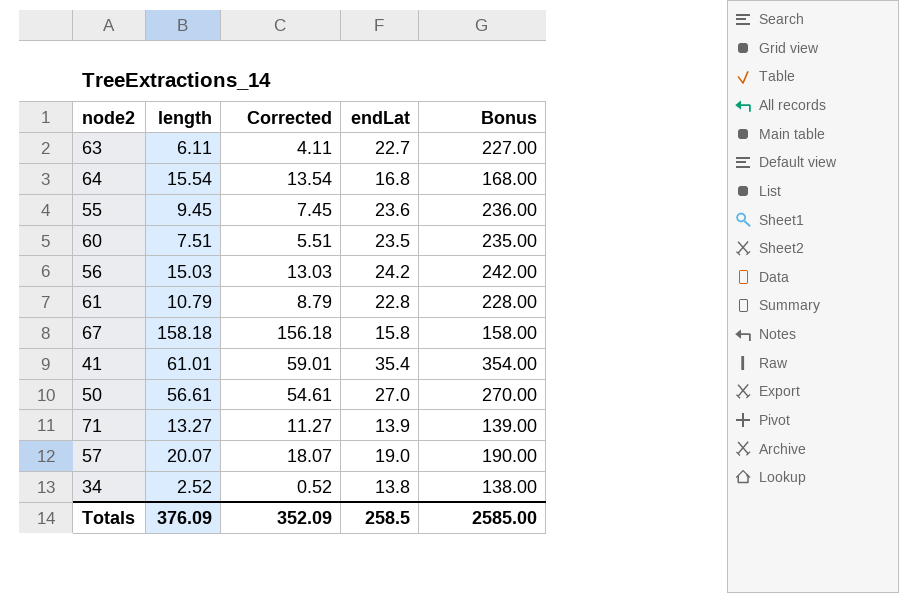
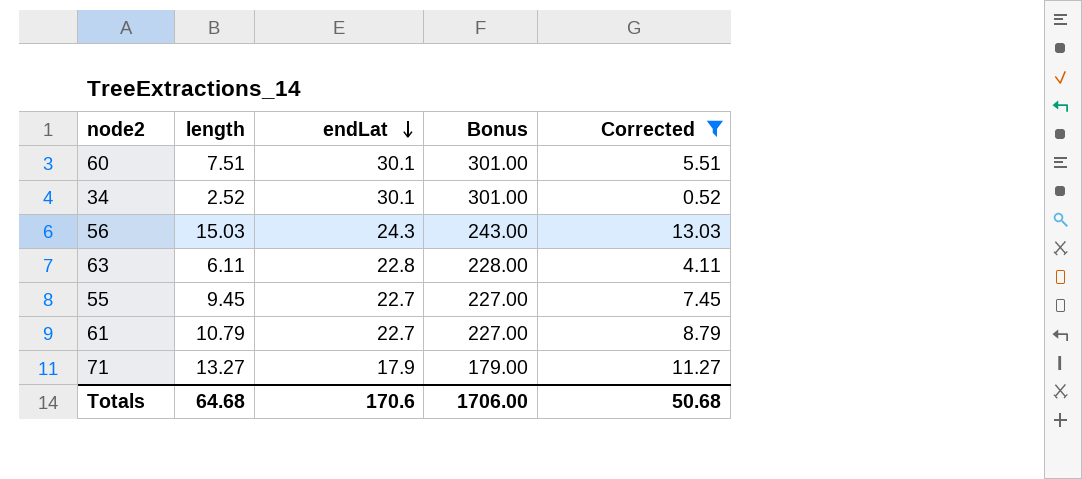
filter: none -> Corrected <= 13.03
row order: none -> endLat descending
column Corrected | position: 3 -> 5
60 | endLat: 23.5 -> 30.1
60 | Bonus: 235.00 -> 301.00
34 | endLat: 13.8 -> 30.1
34 | Bonus: 138.00 -> 301.00
56 | endLat: 24.2 -> 24.3
56 | Bonus: 242.00 -> 243.00
63 | endLat: 22.7 -> 22.8
63 | Bonus: 227.00 -> 228.00
55 | endLat: 23.6 -> 22.7
55 | Bonus: 236.00 -> 227.00
61 | endLat: 22.8 -> 22.7
61 | Bonus: 228.00 -> 227.00
71 | endLat: 13.9 -> 17.9
71 | Bonus: 139.00 -> 179.00
Totals | length: 376.09 -> 64.68
Totals | endLat: 258.5 -> 170.6
Totals | Bonus: 2585.00 -> 1706.00
Totals | Corrected: 352.09 -> 50.68

